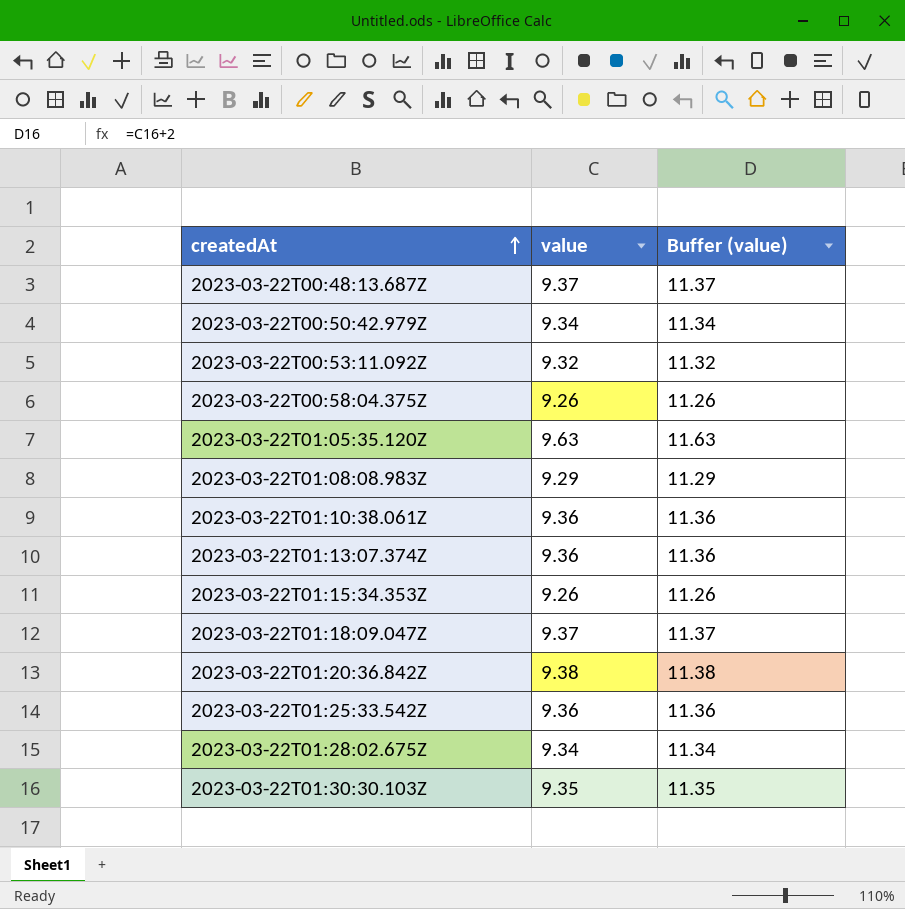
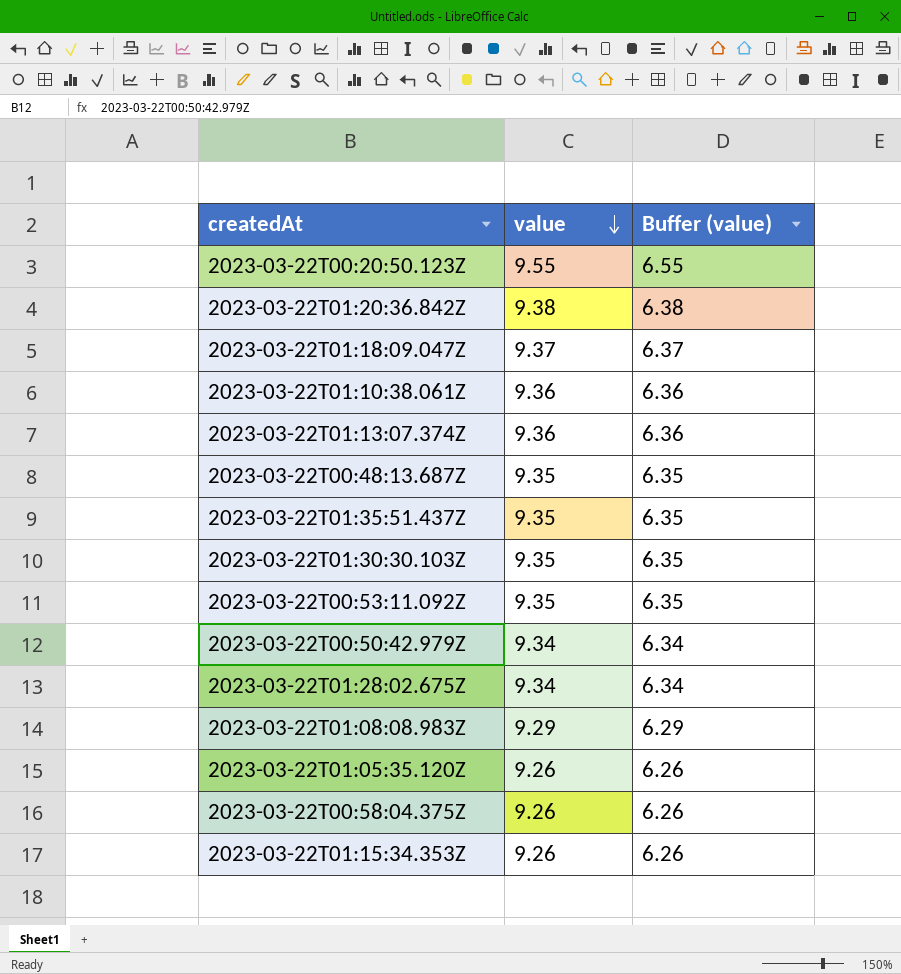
row order: createdAt ascending -> value descending
column Buffer (value) | formula: [value] + 2 -> [value] - 3
row 2023-03-22T01:25:33.542Z: 9.36 | 11.36 -> none
row 2023-03-22T00:20:50.123Z: none -> 9.55 | 6.55
2023-03-22T00:48:13.687Z | value: 9.37 -> 9.35
row 2023-03-22T01:35:51.437Z: none -> 9.35 | 6.35
2023-03-22T00:53:11.092Z | value: 9.32 -> 9.35
2023-03-22T01:05:35.120Z | value: 9.63 -> 9.26

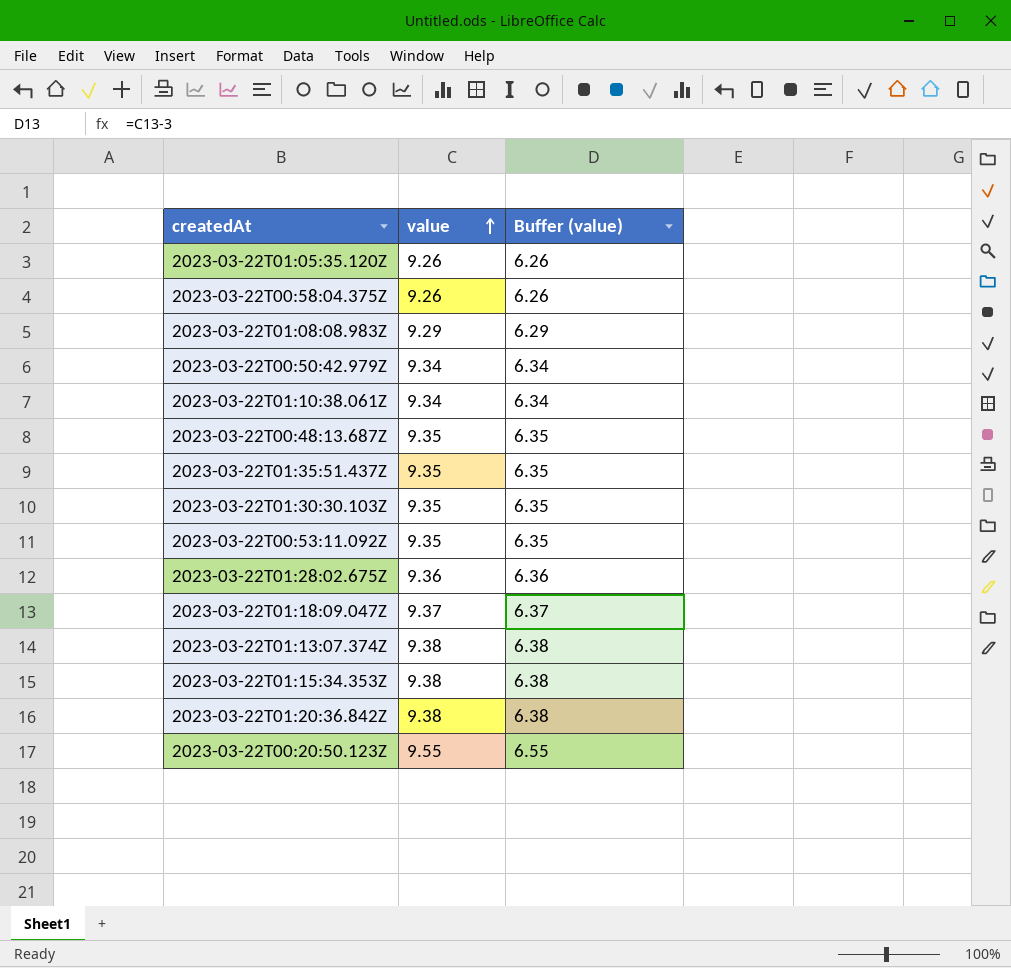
row order: value descending -> value ascending
2023-03-22T01:10:38.061Z | value: 9.36 -> 9.34
2023-03-22T01:10:38.061Z | Buffer (value): 6.36 -> 6.34
2023-03-22T01:28:02.675Z | value: 9.34 -> 9.36
2023-03-22T01:28:02.675Z | Buffer (value): 6.34 -> 6.36
2023-03-22T01:13:07.374Z | value: 9.36 -> 9.38
2023-03-22T01:13:07.374Z | Buffer (value): 6.36 -> 6.38
2023-03-22T01:15:34.353Z | value: 9.26 -> 9.38
2023-03-22T01:15:34.353Z | Buffer (value): 6.26 -> 6.38

